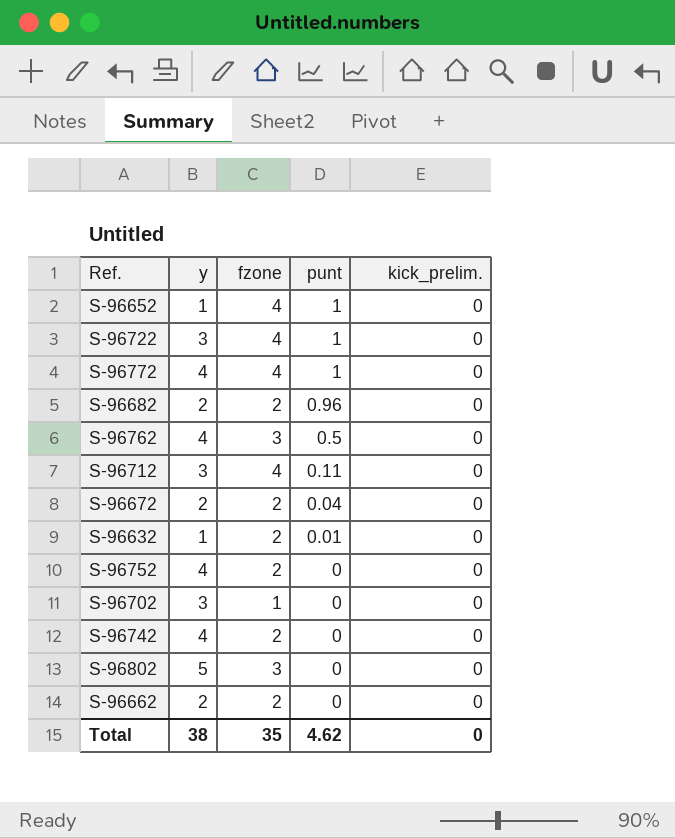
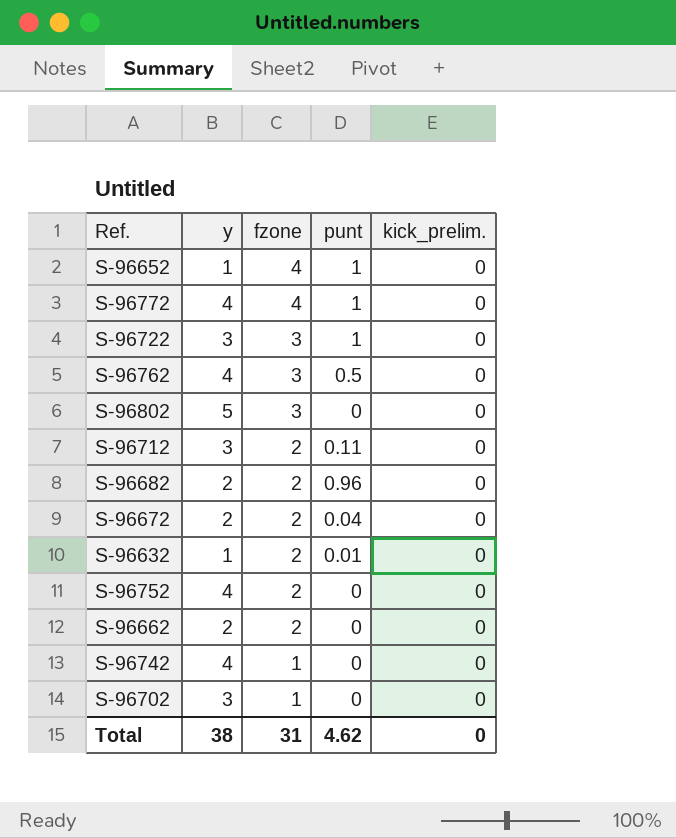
row order: punt descending -> fzone descending
S-96722 | fzone: 4 -> 3
S-96712 | fzone: 4 -> 2
S-96742 | fzone: 2 -> 1
Total | fzone: 35 -> 31

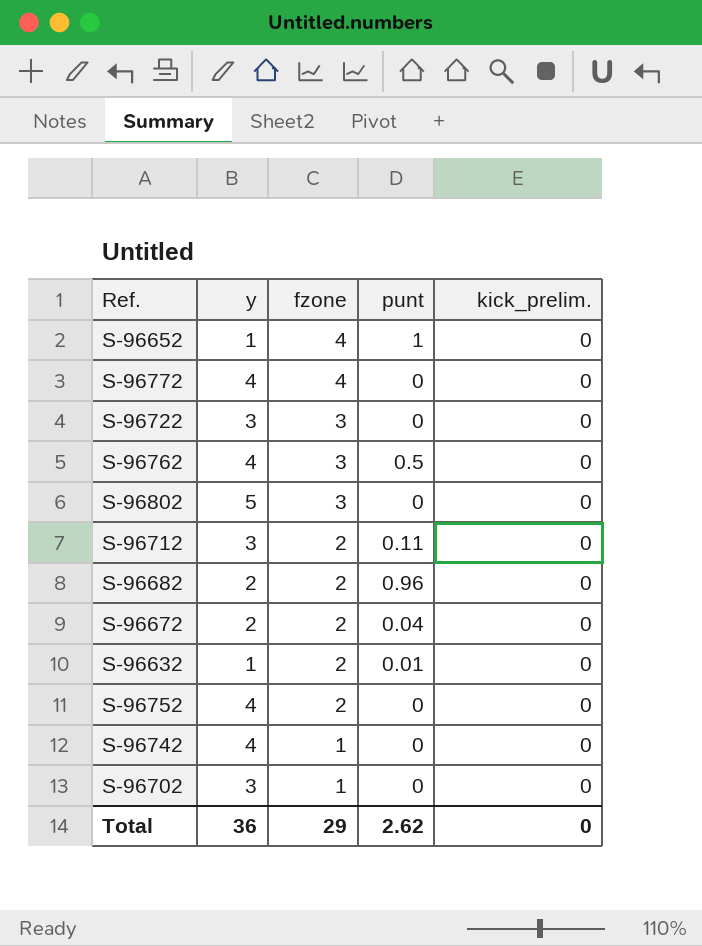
row S-96662: 2 | 2 | 0 | 0 -> none
S-96772 | punt: 1 -> 0
S-96722 | punt: 1 -> 0
Total | y: 38 -> 36
Total | fzone: 31 -> 29
Total | punt: 4.62 -> 2.62

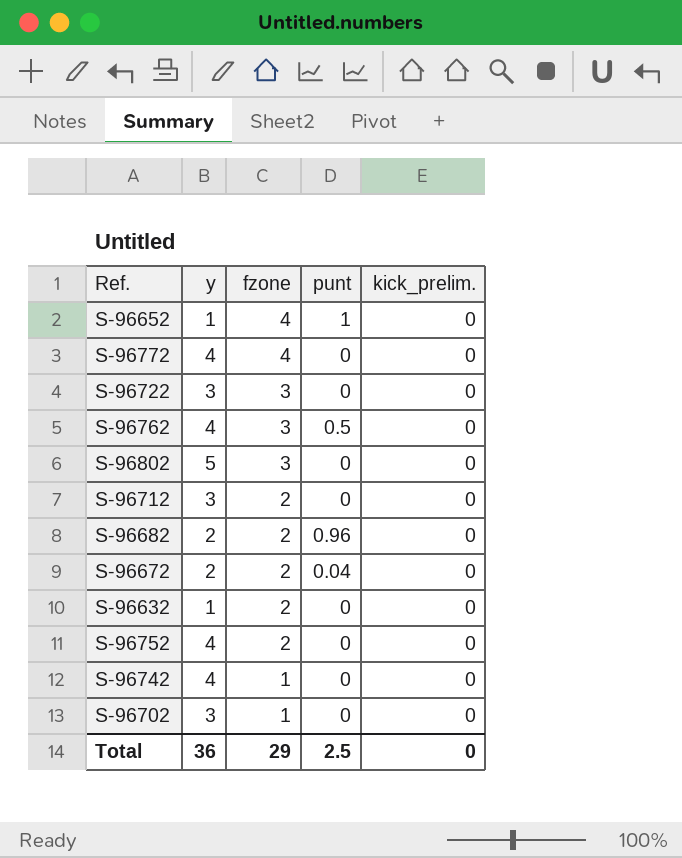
S-96712 | punt: 0.11 -> 0
S-96632 | punt: 0.01 -> 0
Total | punt: 2.62 -> 2.5

